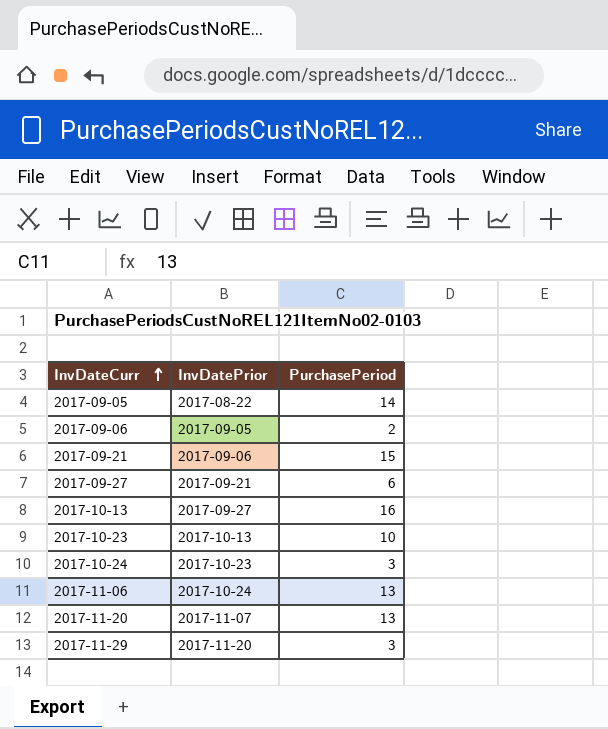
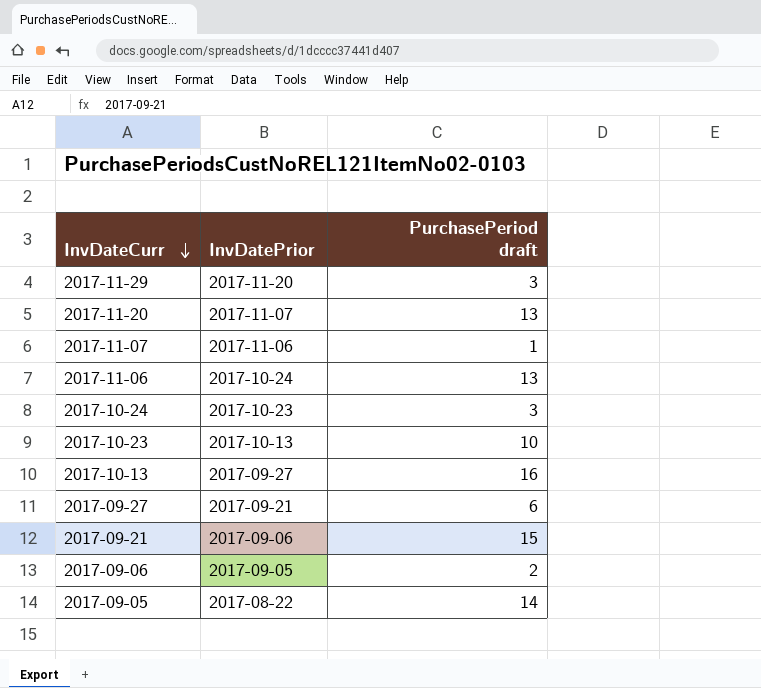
row order: InvDateCurr ascending -> InvDateCurr descending
column name: PurchasePeriod -> PurchasePeriod draft
row 2017-11-07: none -> 2017-11-06 | 1

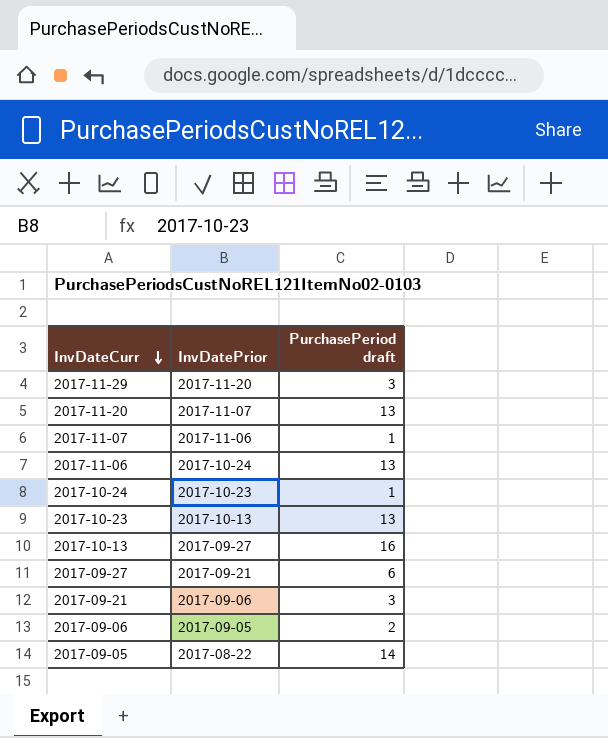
2017-10-24 | PurchasePeriod draft: 3 -> 1
2017-10-23 | PurchasePeriod draft: 10 -> 13
2017-09-21 | PurchasePeriod draft: 15 -> 3

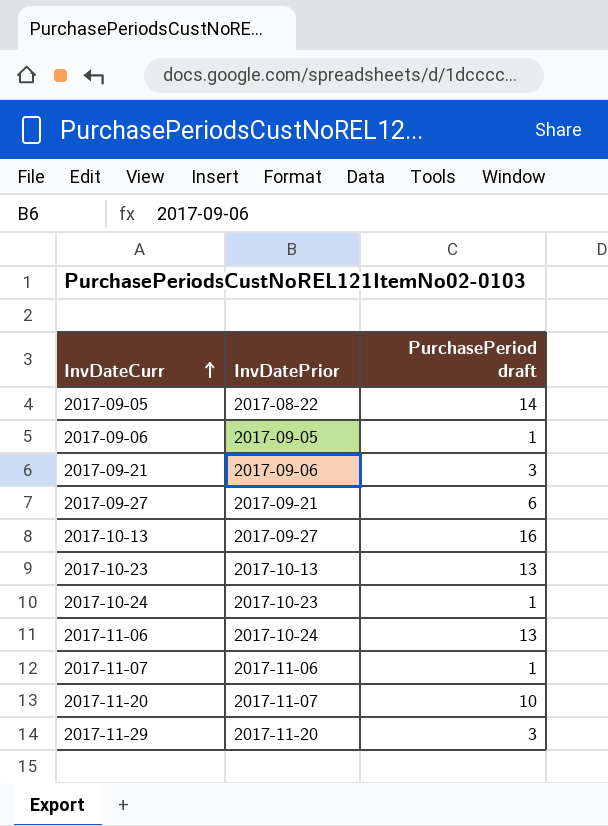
row order: InvDateCurr descending -> InvDateCurr ascending
2017-09-06 | PurchasePeriod draft: 2 -> 1
2017-11-20 | PurchasePeriod draft: 13 -> 10

